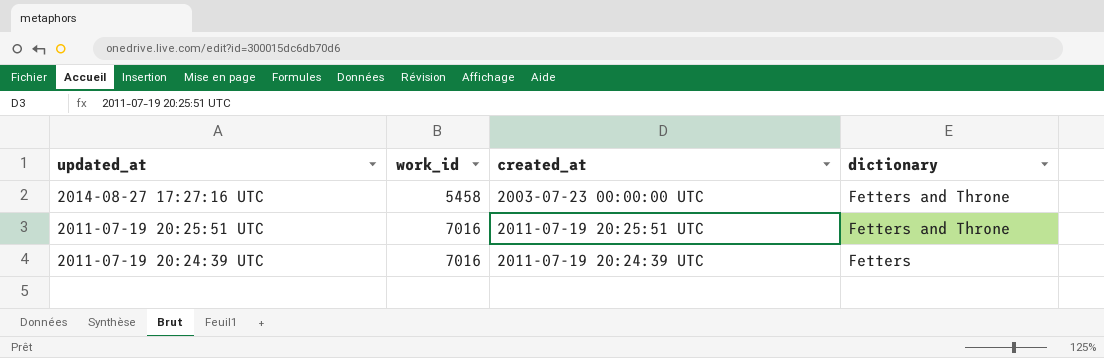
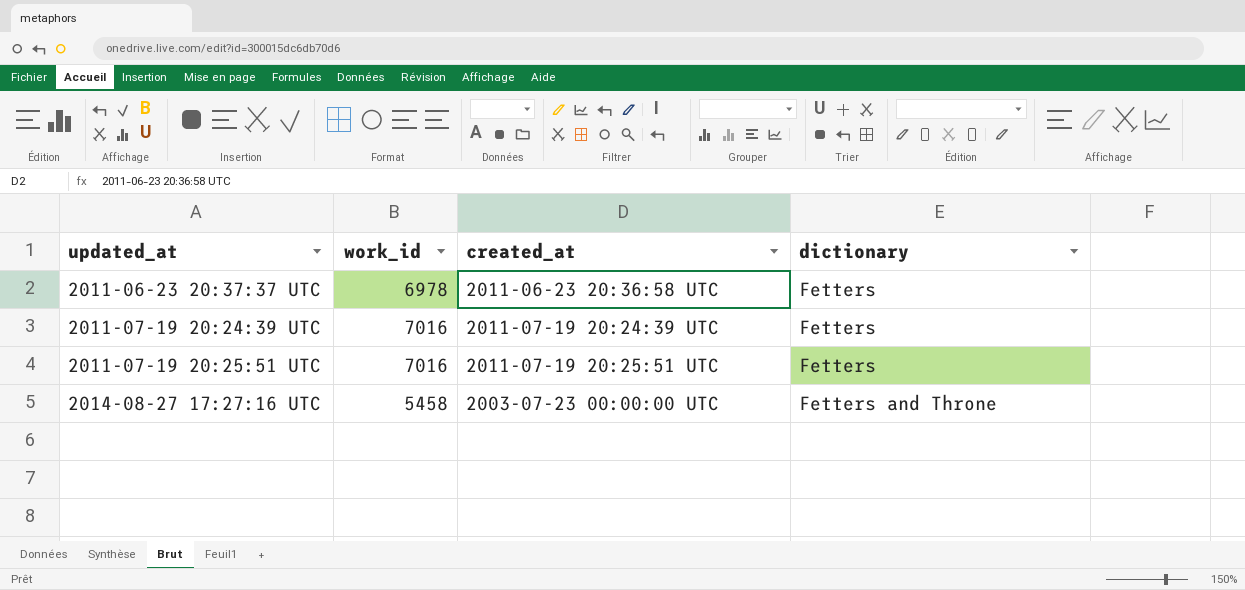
row order: updated_at descending -> updated_at ascending
row 2011-06-23 20:37:37 UTC: none -> 6978 | 2011-06-23 20:36:58 UTC | Fetters
2011-07-19 20:25:51 UTC | dictionary: Fetters and Throne -> Fetters

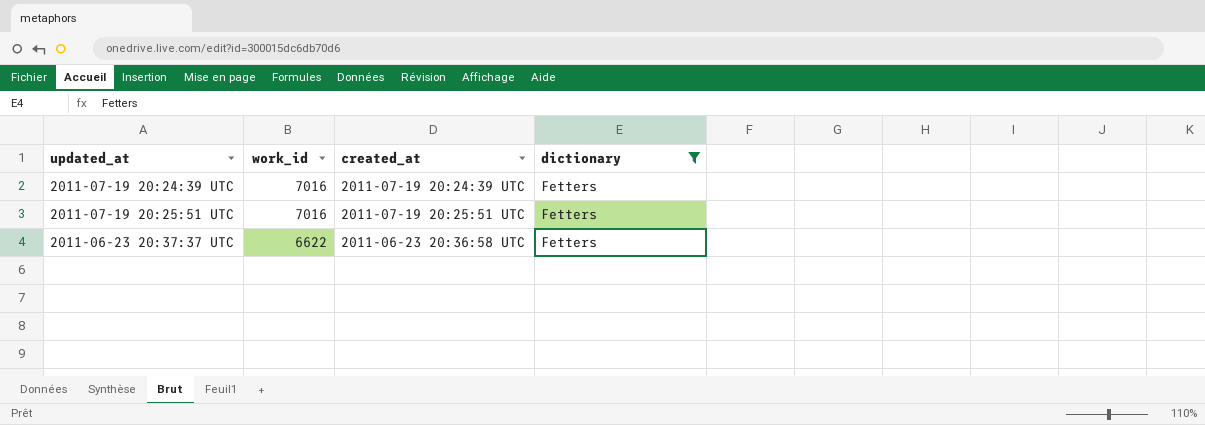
filter: none -> dictionary = Fetters
row order: updated_at ascending -> work_id descending
2011-06-23 20:37:37 UTC | work_id: 6978 -> 6622

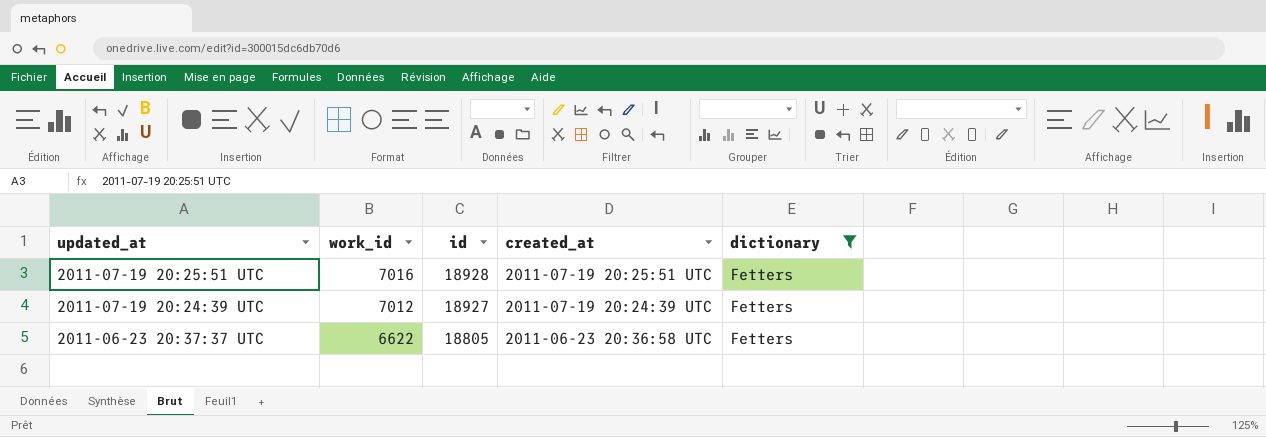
row order: work_id descending -> updated_at descending
column id | position: none -> 3
2011-07-19 20:24:39 UTC | work_id: 7016 -> 7012

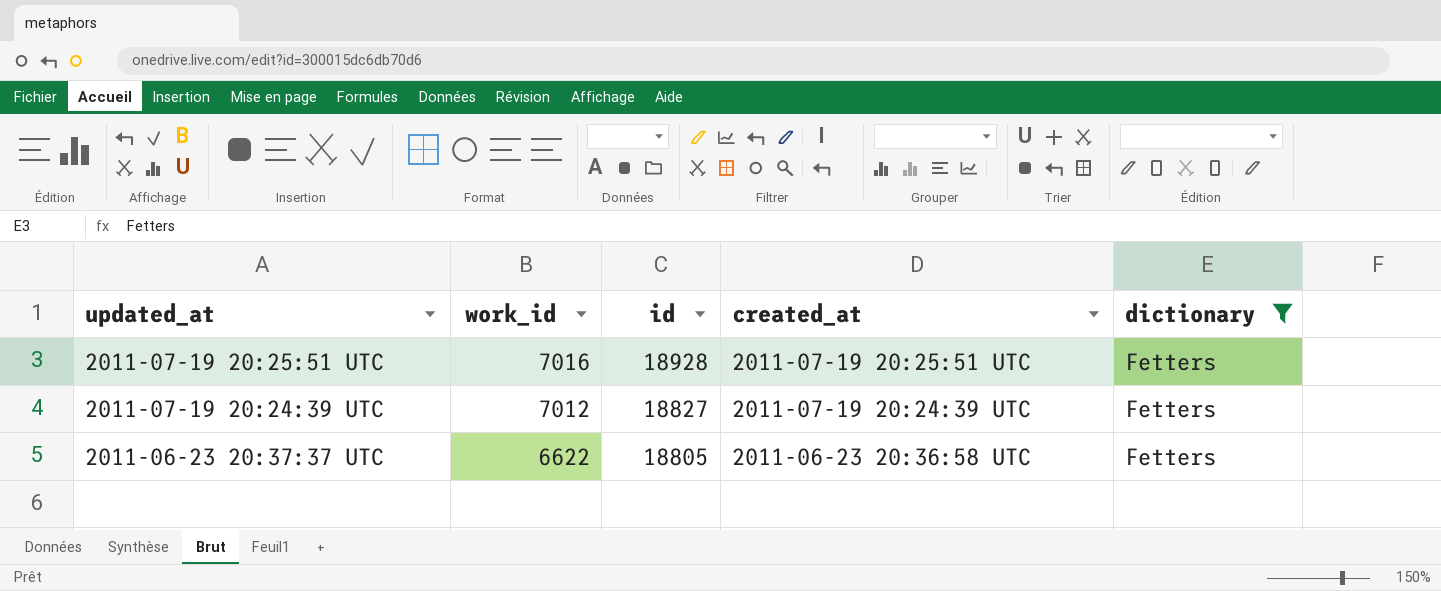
2011-07-19 20:24:39 UTC | id: 18927 -> 18827

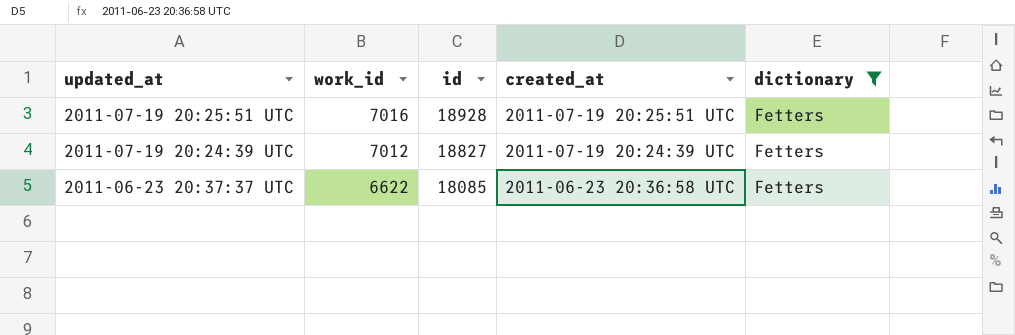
2011-06-23 20:37:37 UTC | id: 18805 -> 18085

